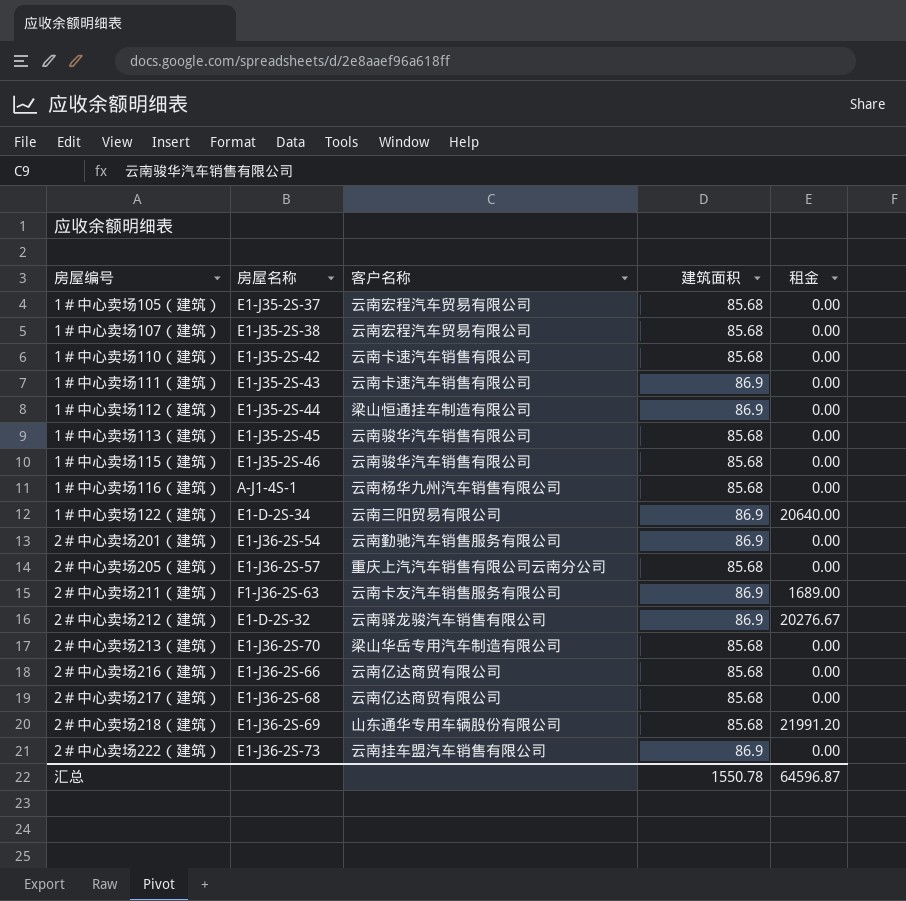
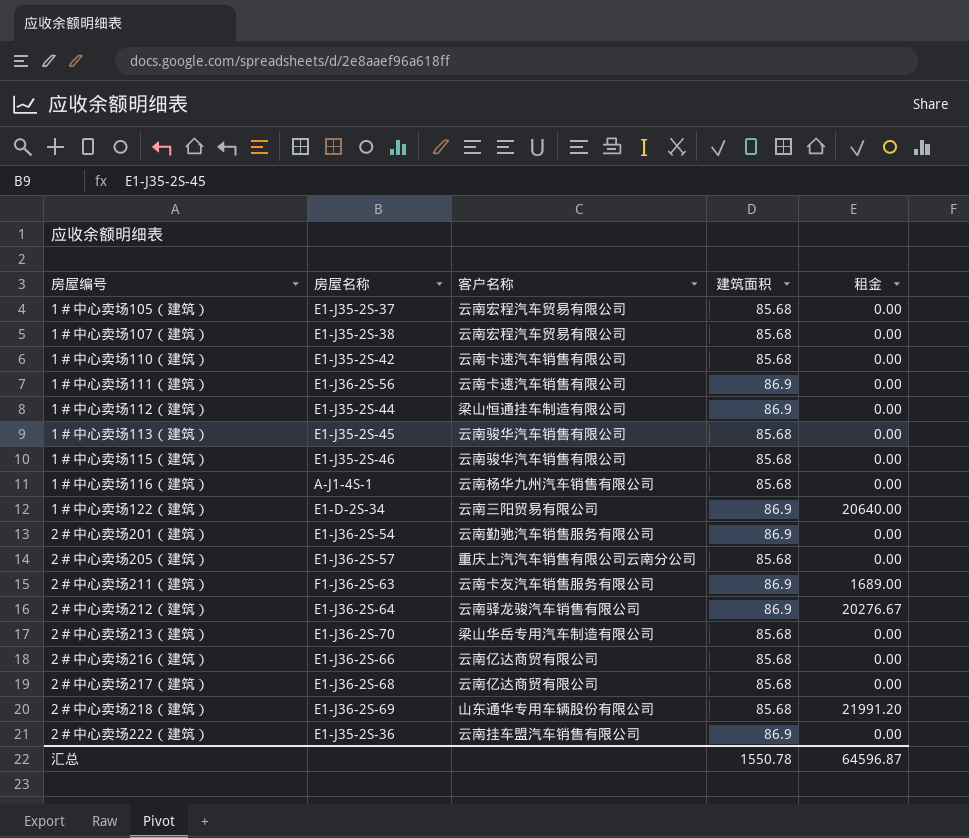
1＃中心卖场111（建筑） | 房屋名称: E1-J35-2S-43 -> E1-J36-2S-56
2＃中心卖场212（建筑） | 房屋名称: E1-D-2S-32 -> E1-J36-2S-64
2＃中心卖场222（建筑） | 房屋名称: E1-J36-2S-73 -> E1-J35-2S-36

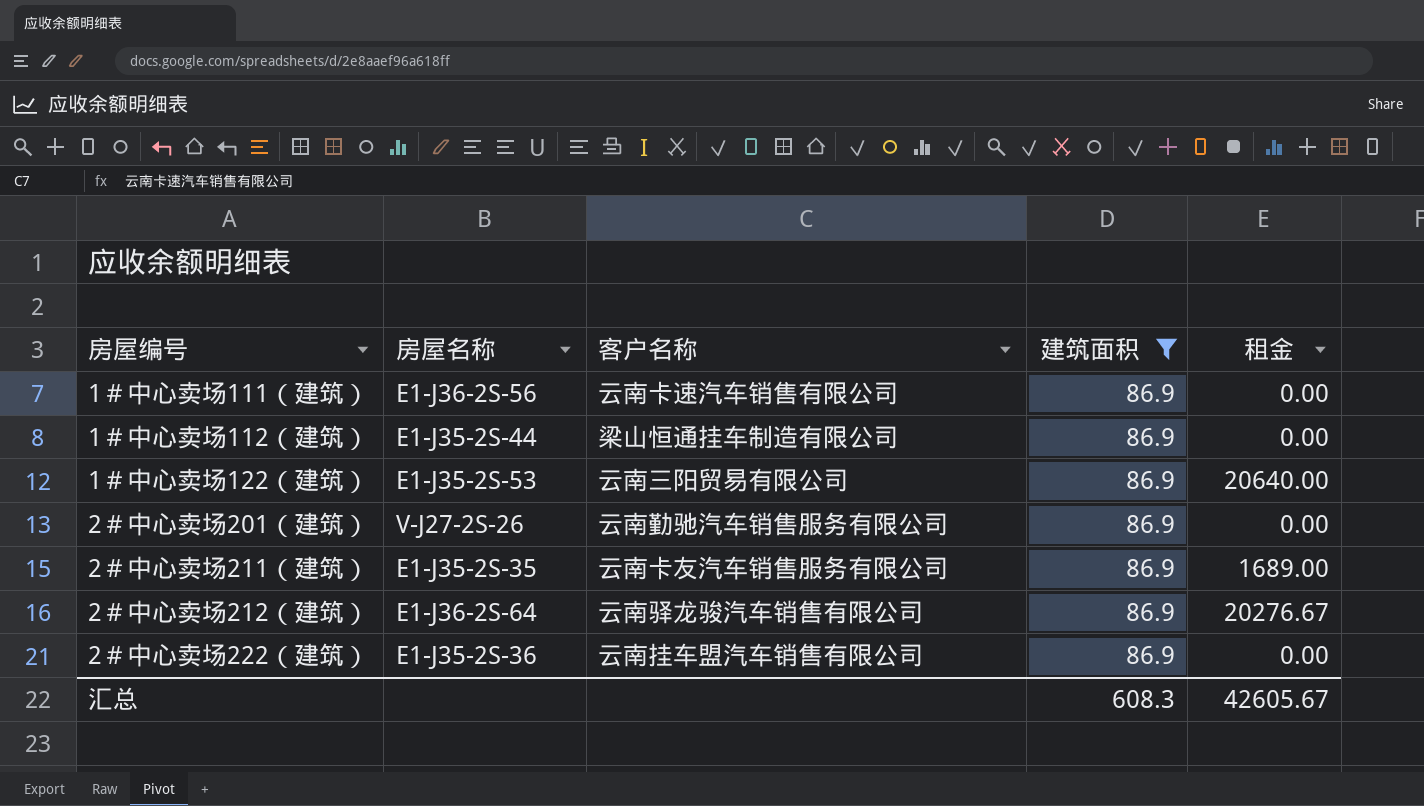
filter: none -> 建筑面积 = 86.9
1＃中心卖场122（建筑） | 房屋名称: E1-D-2S-34 -> E1-J35-2S-53
2＃中心卖场201（建筑） | 房屋名称: E1-J36-2S-54 -> V-J27-2S-26
2＃中心卖场211（建筑） | 房屋名称: F1-J36-2S-63 -> E1-J35-2S-35
汇总 | 建筑面积: 1550.78 -> 608.3
汇总 | 租金: 64596.87 -> 42605.67

